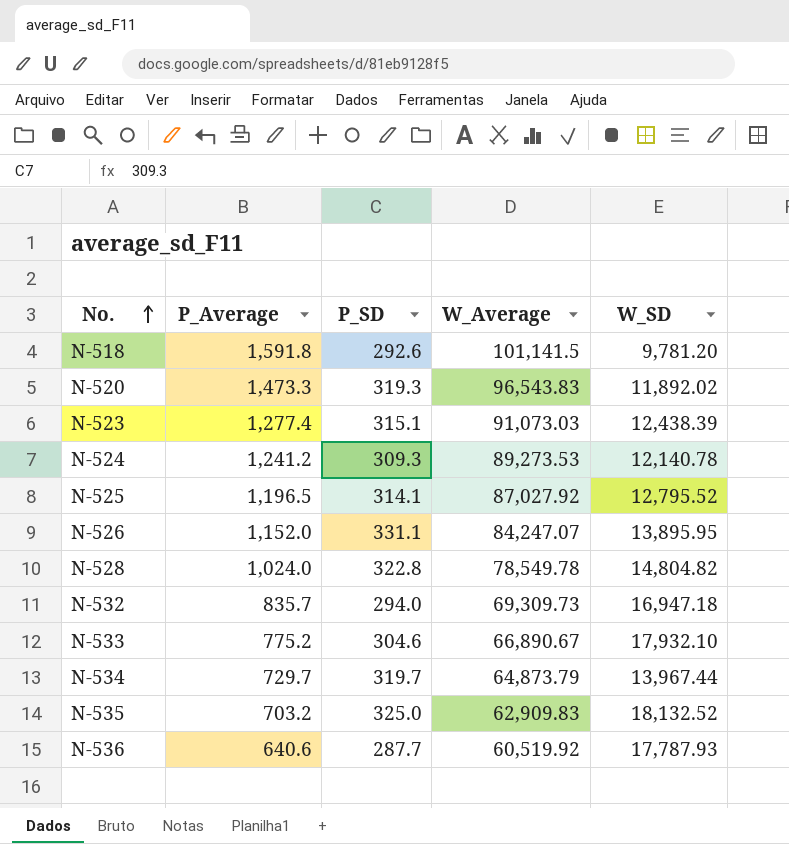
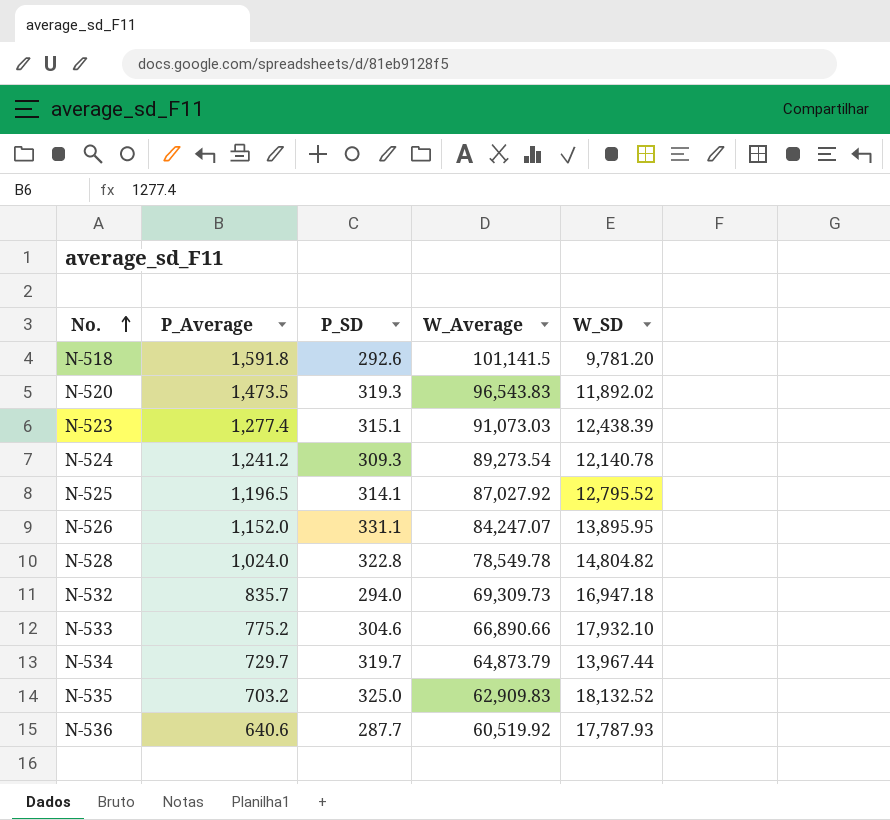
N-520 | P_Average: 1,473.3 -> 1,473.5
N-524 | W_Average: 89,273.53 -> 89,273.54
N-533 | W_Average: 66,890.67 -> 66,890.66

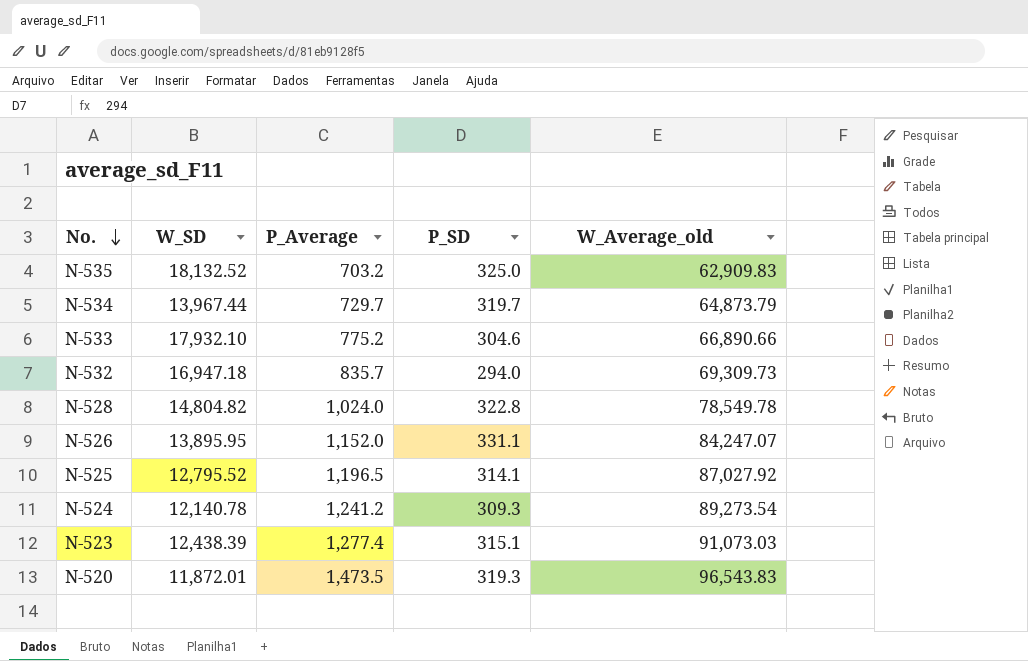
row order: No. ascending -> No. descending
column W_SD | position: 5 -> 2
column name: W_Average -> W_Average_old
row N-518: 1,591.8 | 292.6 | 101,141.5 | 9,781.20 -> none
row N-536: 640.6 | 287.7 | 60,519.92 | 17,787.93 -> none
N-520 | W_SD: 11,892.02 -> 11,872.01

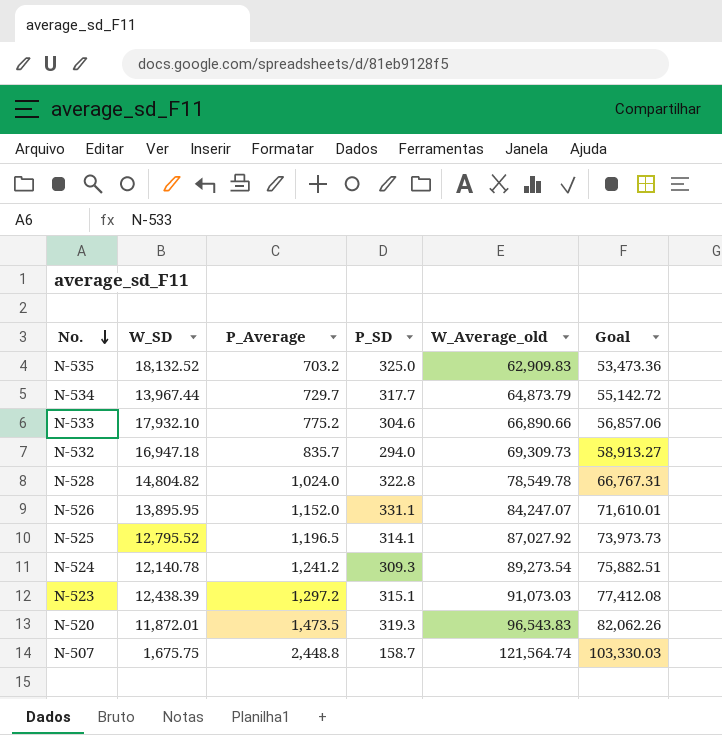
column Goal | formula: none -> [W_Average_old] * 0.85
N-534 | P_SD: 319.7 -> 317.7
N-523 | P_Average: 1,277.4 -> 1,297.2
row N-507: none -> 1,675.75 | 2,448.8 | 158.7 | 121,564.74 | 103,330.03

